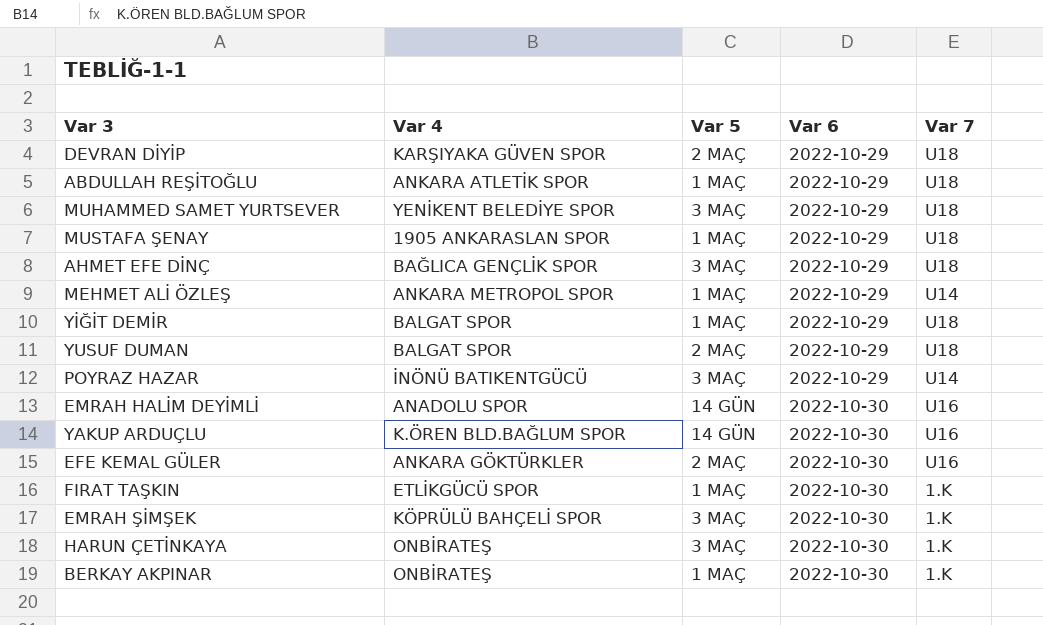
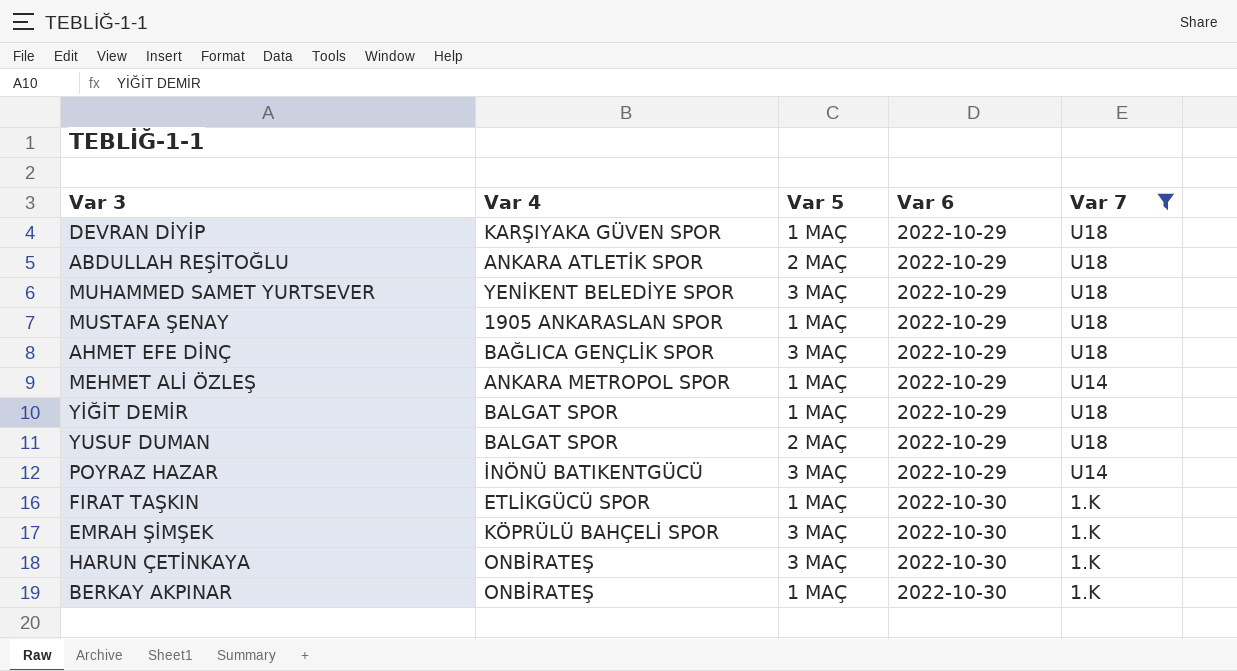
filter: none -> Var 7 != U16
DEVRAN DİYİP | Var 5: 2 MAÇ -> 1 MAÇ
ABDULLAH REŞİTOĞLU | Var 5: 1 MAÇ -> 2 MAÇ

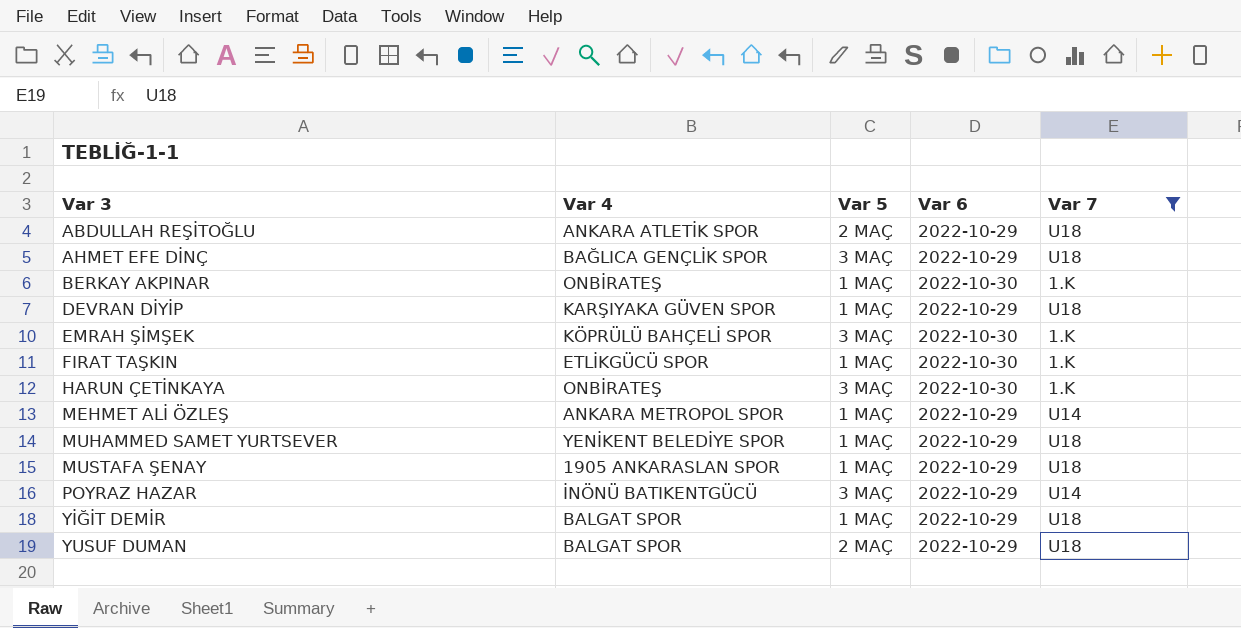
row order: Var 6 ascending -> Var 3 ascending
MUHAMMED SAMET YURTSEVER | Var 5: 3 MAÇ -> 1 MAÇ

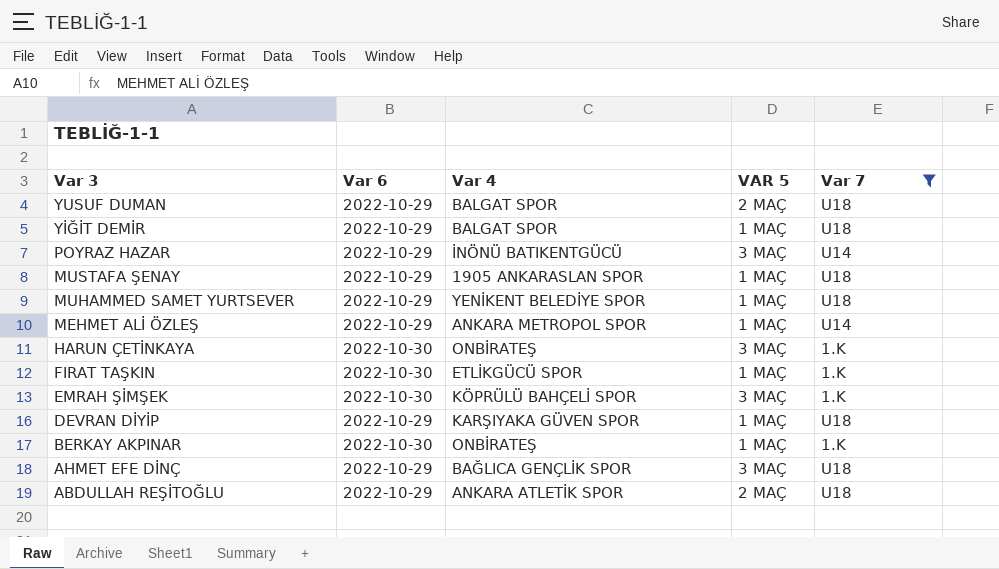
row order: Var 3 ascending -> Var 3 descending
column Var 6 | position: 4 -> 2
column name: Var 5 -> VAR 5

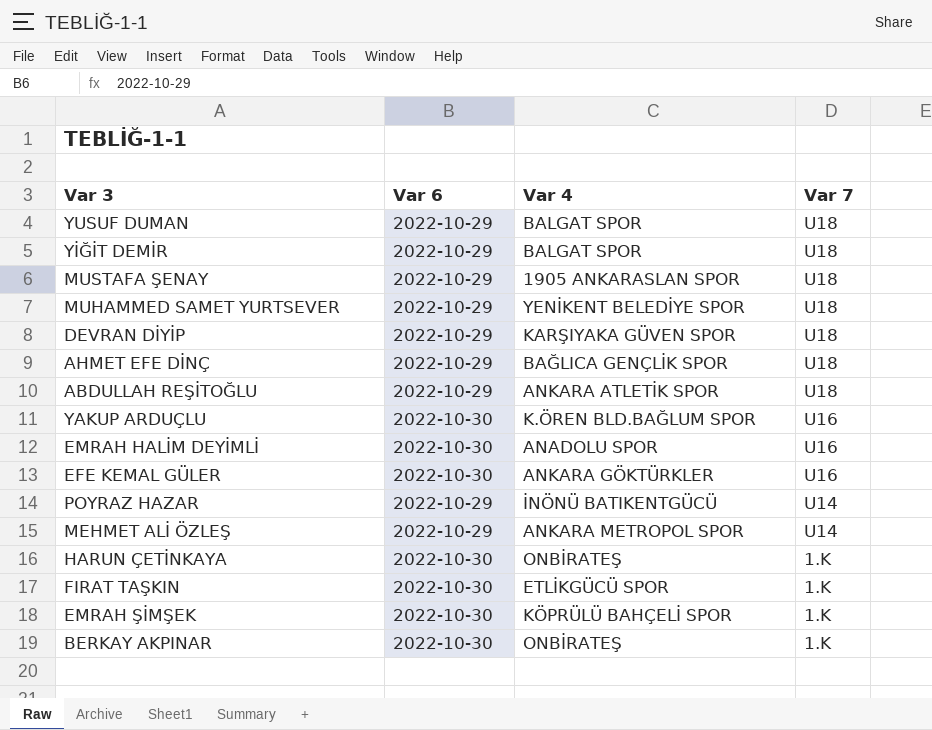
filter: Var 7 != U16 -> none
row order: Var 3 descending -> Var 7 descending
column VAR 5 | position: 4 -> none

